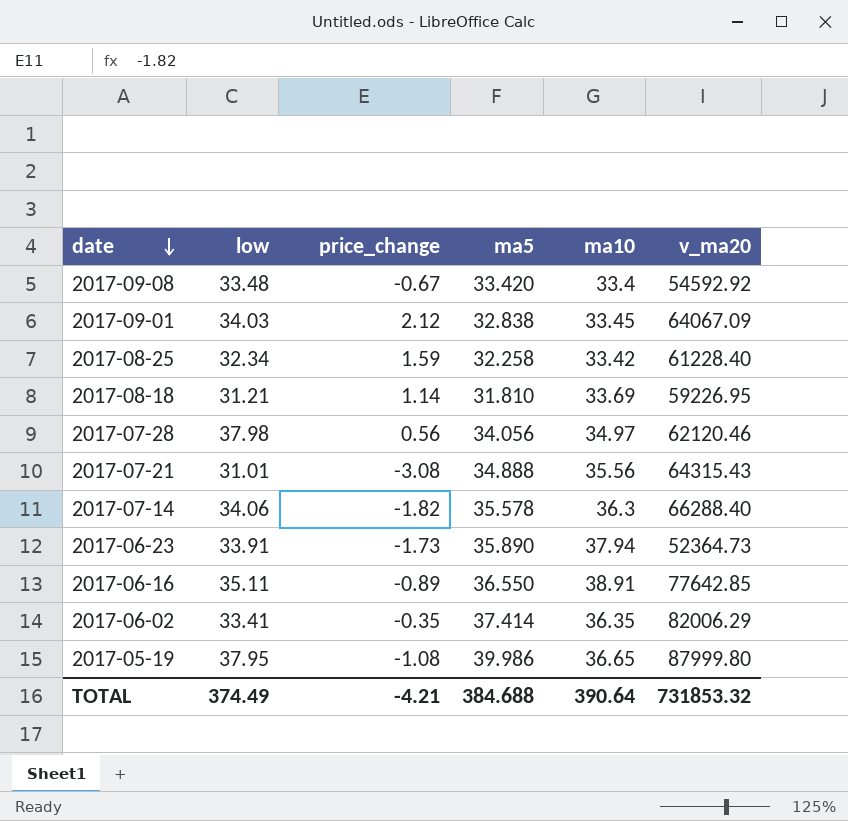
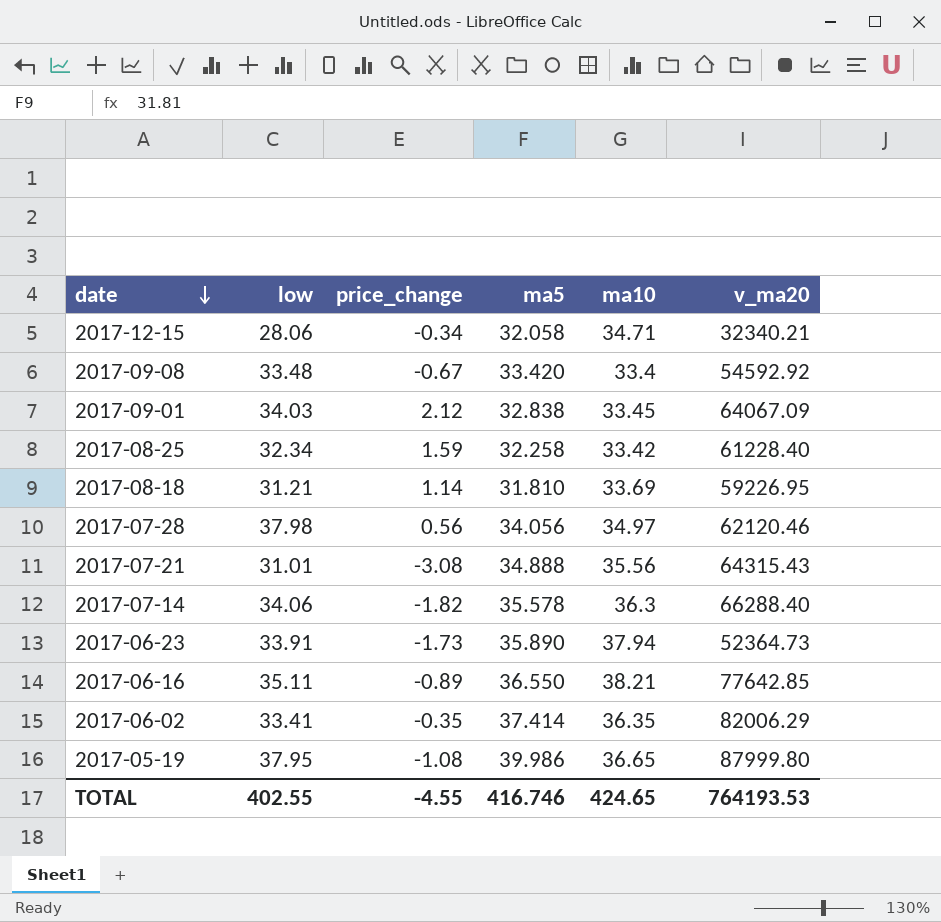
row 2017-12-15: none -> 28.06 | -0.34 | 32.058 | 34.71 | 32340.21
2017-06-16 | ma10: 38.91 -> 38.21
TOTAL | low: 374.49 -> 402.55
TOTAL | price_change: -4.21 -> -4.55
TOTAL | ma5: 384.688 -> 416.746
TOTAL | ma10: 390.64 -> 424.65
TOTAL | v_ma20: 731853.32 -> 764193.53

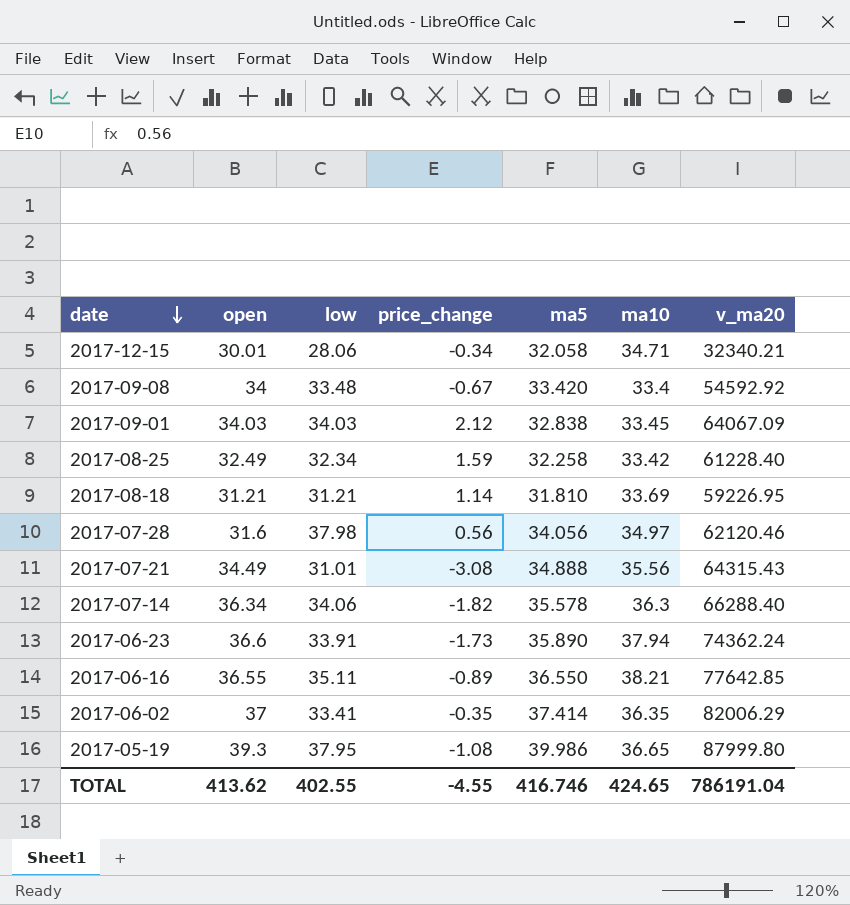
column open | position: none -> 2
2017-06-23 | v_ma20: 52364.73 -> 74362.24
TOTAL | v_ma20: 764193.53 -> 786191.04

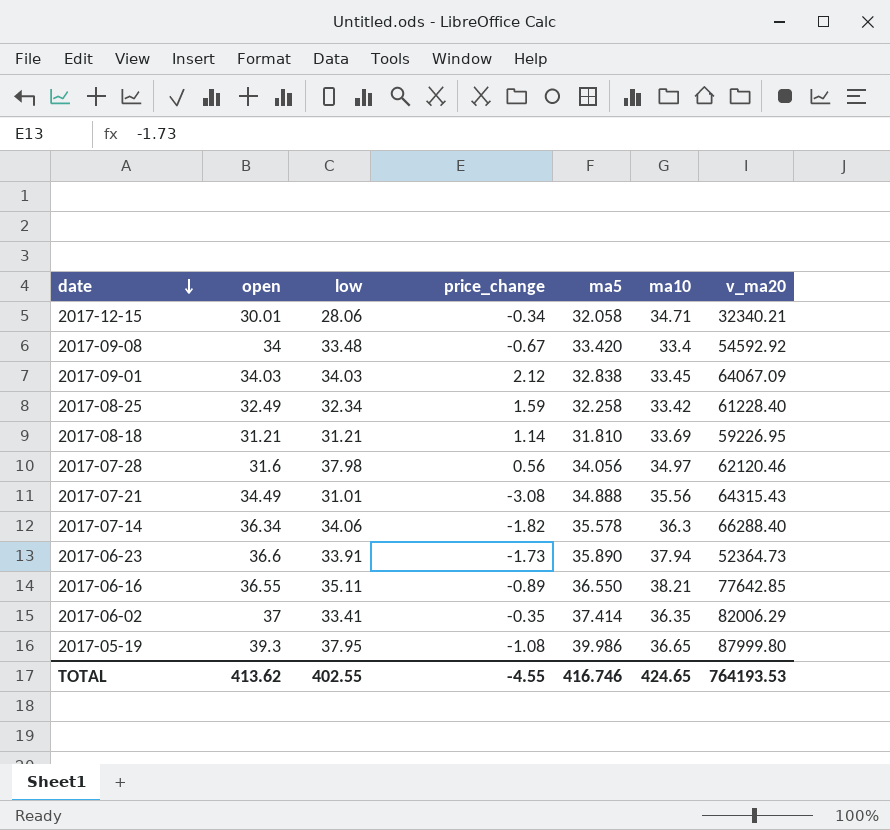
2017-06-23 | v_ma20: 74362.24 -> 52364.73
TOTAL | v_ma20: 786191.04 -> 764193.53

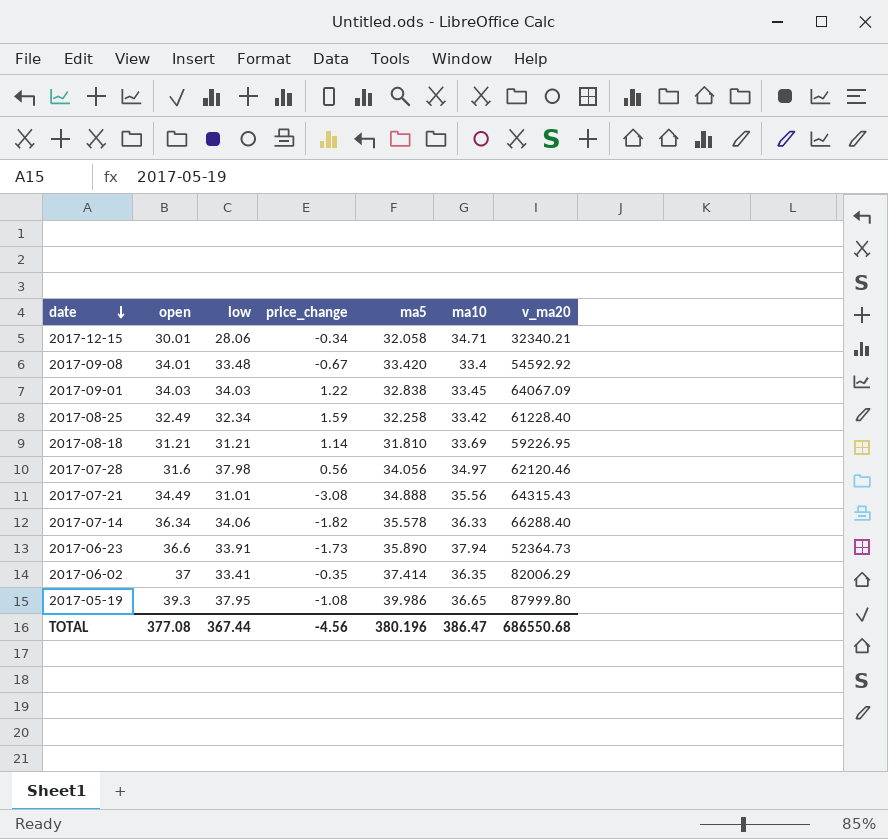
row 2017-06-16: 36.55 | 35.11 | -0.89 | 36.550 | 38.21 | 77642.85 -> none
2017-09-08 | open: 34 -> 34.01
2017-09-01 | price_change: 2.12 -> 1.22
2017-07-14 | ma10: 36.3 -> 36.33
TOTAL | open: 413.62 -> 377.08
TOTAL | low: 402.55 -> 367.44
TOTAL | price_change: -4.55 -> -4.56
TOTAL | ma5: 416.746 -> 380.196
TOTAL | ma10: 424.65 -> 386.47
TOTAL | v_ma20: 764193.53 -> 686550.68

